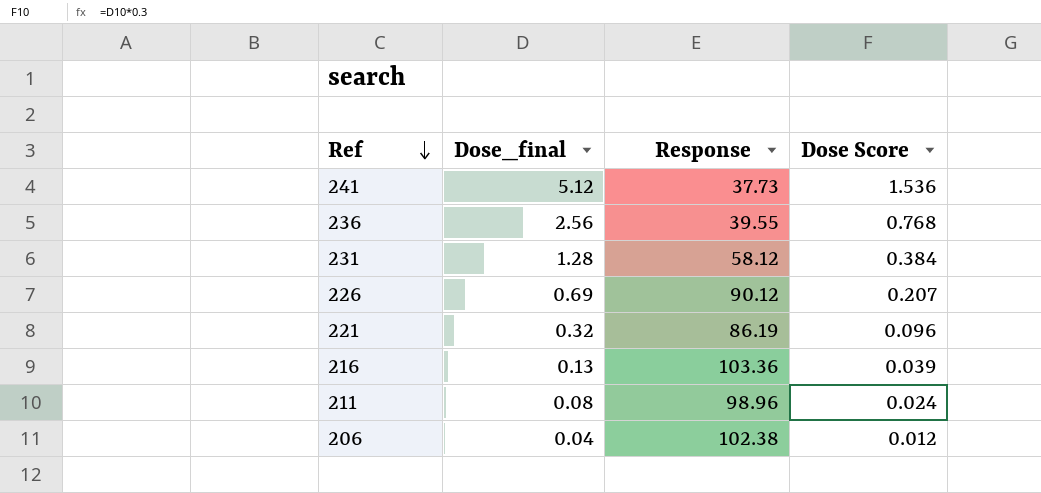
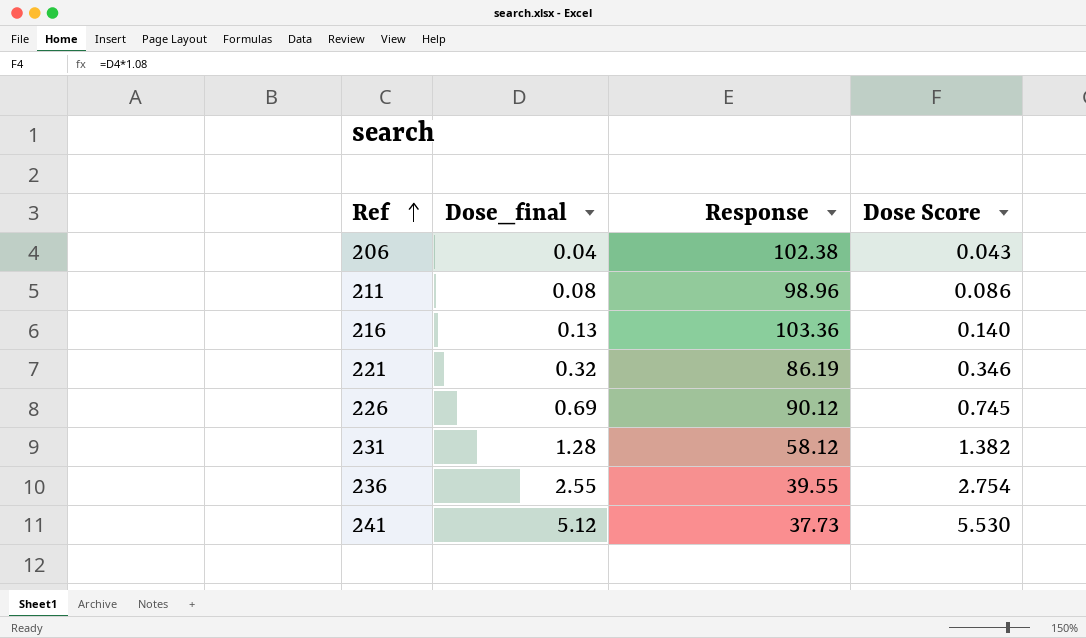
row order: Ref descending -> Ref ascending
column Dose Score | formula: [Dose_final] * 0.3 -> [Dose_final] * 1.08
236 | Dose_final: 2.56 -> 2.55

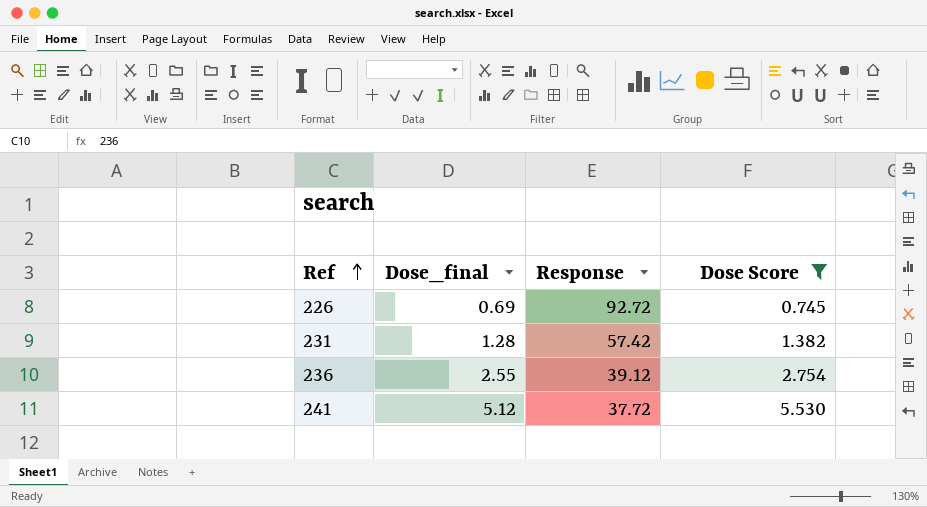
filter: none -> Dose Score >= 0.745
226 | Response: 90.12 -> 92.72
231 | Response: 58.12 -> 57.42
236 | Response: 39.55 -> 39.12
241 | Response: 37.73 -> 37.72

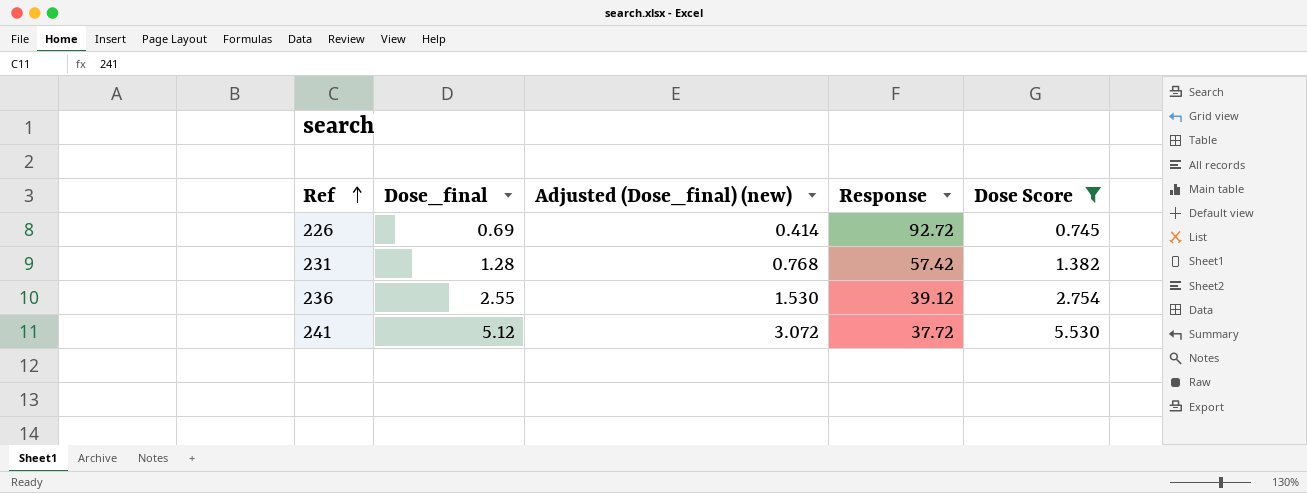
column Adjusted (Dose_final) (new) | formula: none -> [Dose_final] * 0.6

